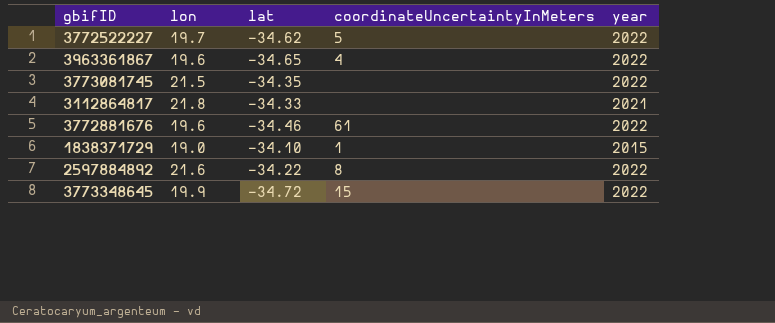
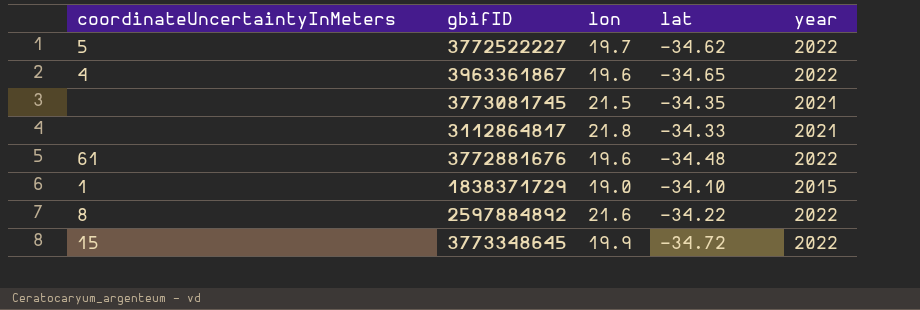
column coordinateUncertaintyInMeters | position: 4 -> 1
3773081745 | year: 2022 -> 2021
3772881676 | lat: -34.46 -> -34.48

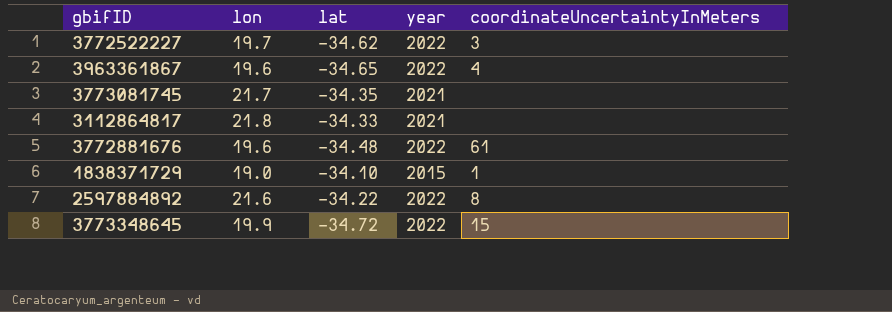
column coordinateUncertaintyInMeters | position: 1 -> 5
3772522227 | coordinateUncertaintyInMeters: 5 -> 3
3773081745 | lon: 21.5 -> 21.7

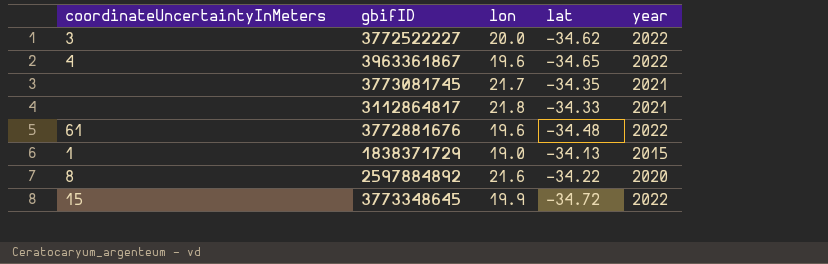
column coordinateUncertaintyInMeters | position: 5 -> 1
3772522227 | lon: 19.7 -> 20.0
1838371729 | lat: -34.10 -> -34.13
2597884892 | year: 2022 -> 2020

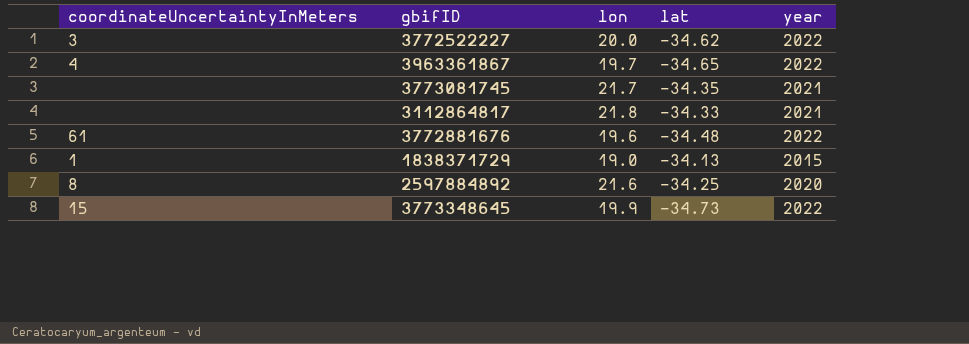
3963361867 | lon: 19.6 -> 19.7
2597884892 | lat: -34.22 -> -34.25
3773348645 | lat: -34.72 -> -34.73

